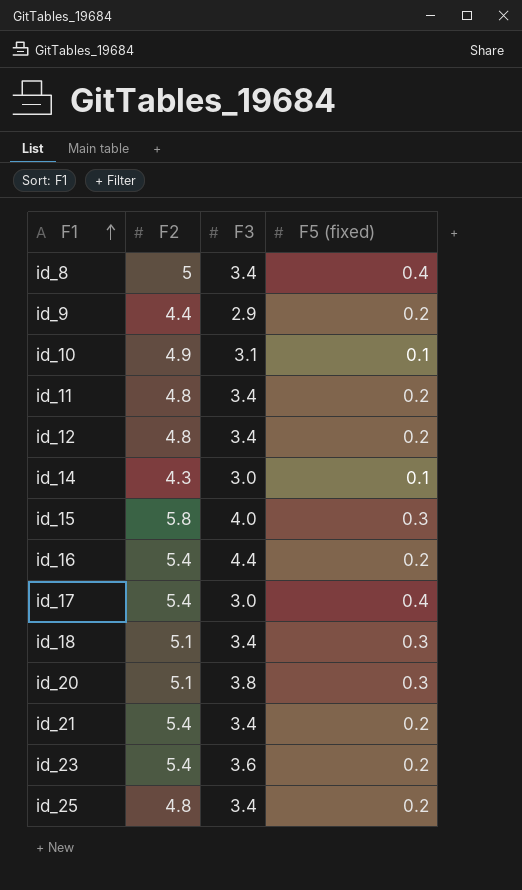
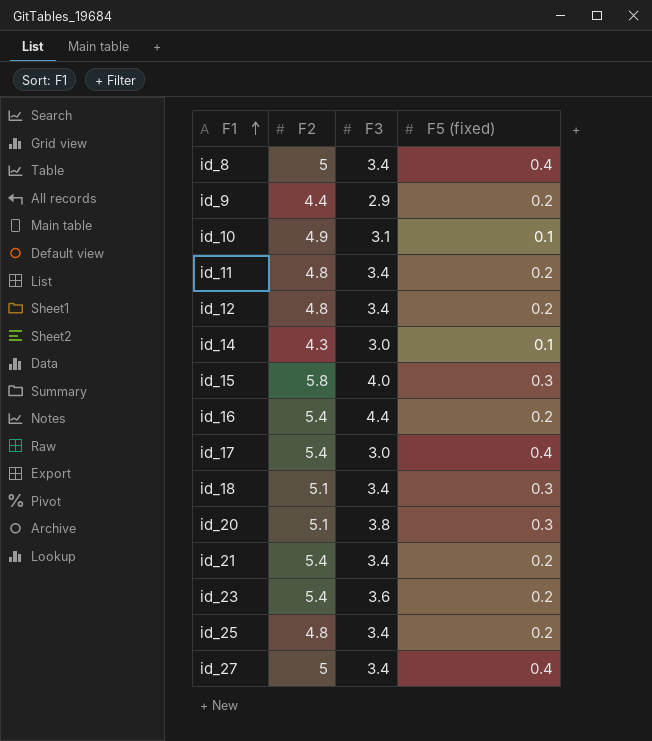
row id_27: none -> 5 | 3.4 | 0.4

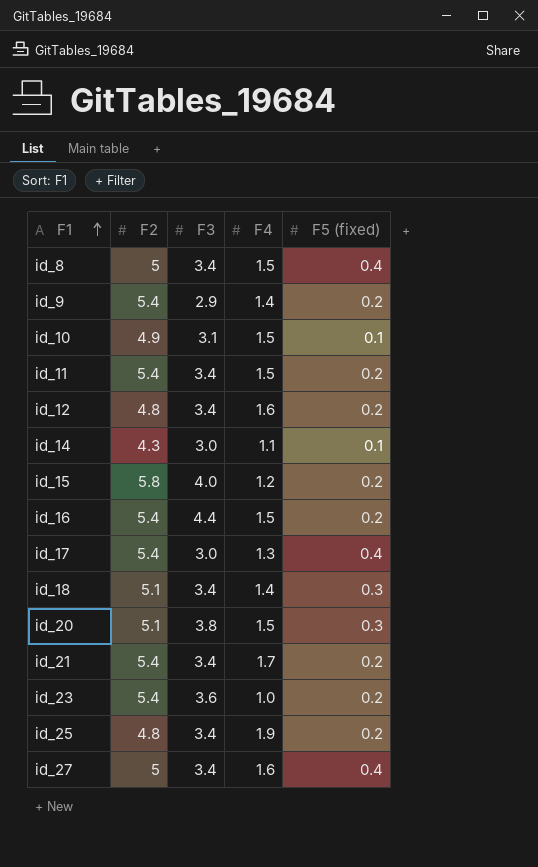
column F4 | position: none -> 4
id_9 | F2: 4.4 -> 5.4
id_11 | F2: 4.8 -> 5.4
id_15 | F5 (fixed): 0.3 -> 0.2

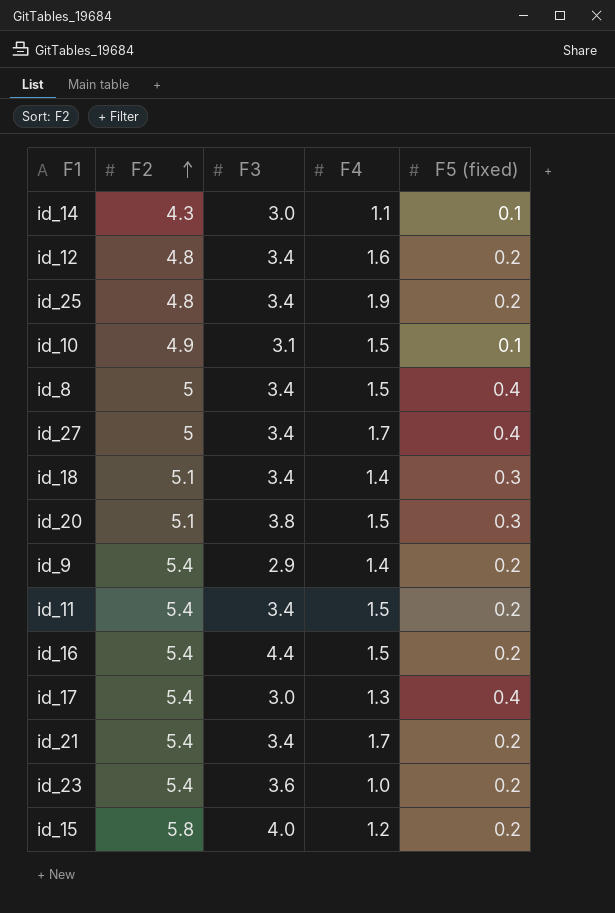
row order: F1 ascending -> F2 ascending
id_27 | F4: 1.6 -> 1.7

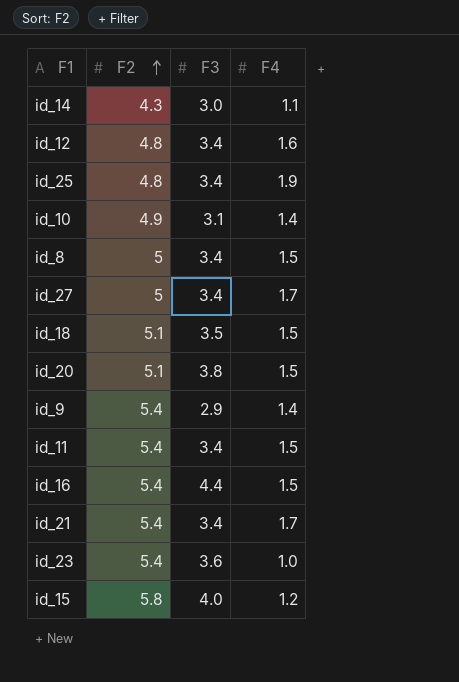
column F5 (fixed) | position: 5 -> none
row id_17: 5.4 | 3.0 | 1.3 | 0.4 -> none
id_10 | F4: 1.5 -> 1.4
id_18 | F3: 3.4 -> 3.5
id_18 | F4: 1.4 -> 1.5

